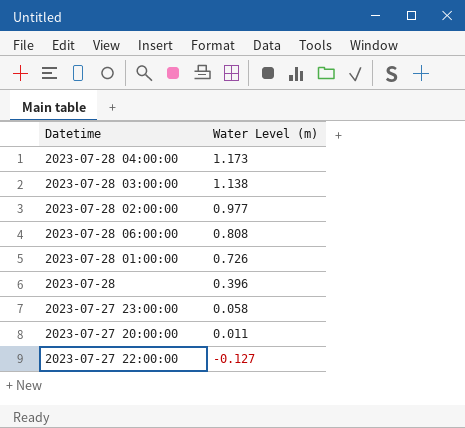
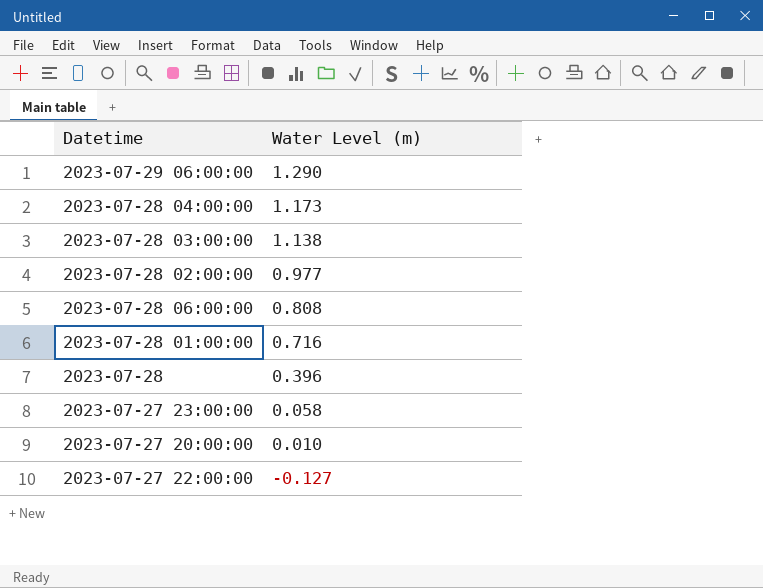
row 2023-07-29 06:00:00: none -> 1.290
2023-07-28 01:00:00 | Water Level (m): 0.726 -> 0.716
2023-07-27 20:00:00 | Water Level (m): 0.011 -> 0.010

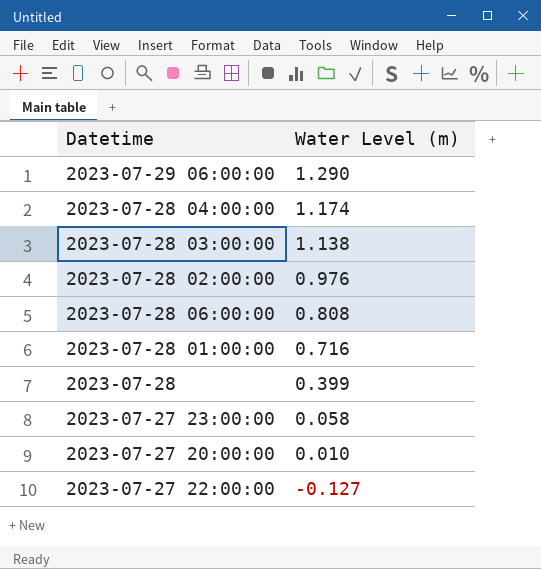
2023-07-28 04:00:00 | Water Level (m): 1.173 -> 1.174
2023-07-28 02:00:00 | Water Level (m): 0.977 -> 0.976
2023-07-28 | Water Level (m): 0.396 -> 0.399

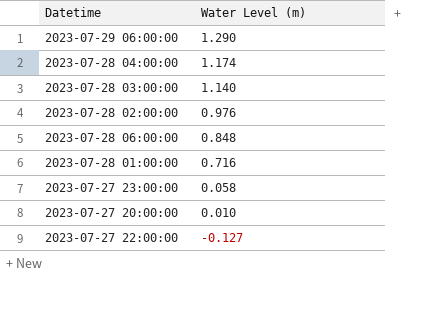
row 2023-07-28: 0.399 -> none
2023-07-28 03:00:00 | Water Level (m): 1.138 -> 1.140
2023-07-28 06:00:00 | Water Level (m): 0.808 -> 0.848

